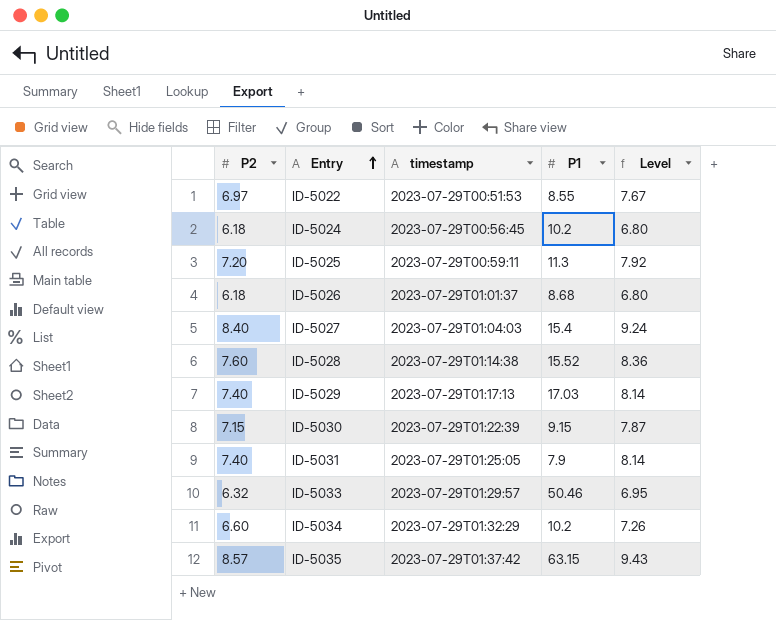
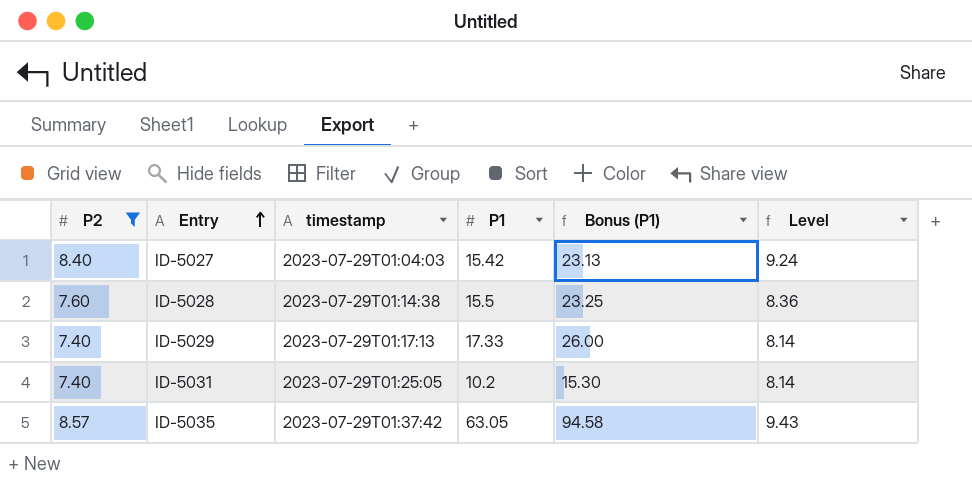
filter: none -> P2 >= 7.40
column Bonus (P1) | formula: none -> [P1] * 1.5
ID-5027 | P1: 15.4 -> 15.42
ID-5028 | P1: 15.52 -> 15.5
ID-5029 | P1: 17.03 -> 17.33
ID-5031 | P1: 7.9 -> 10.2
ID-5035 | P1: 63.15 -> 63.05

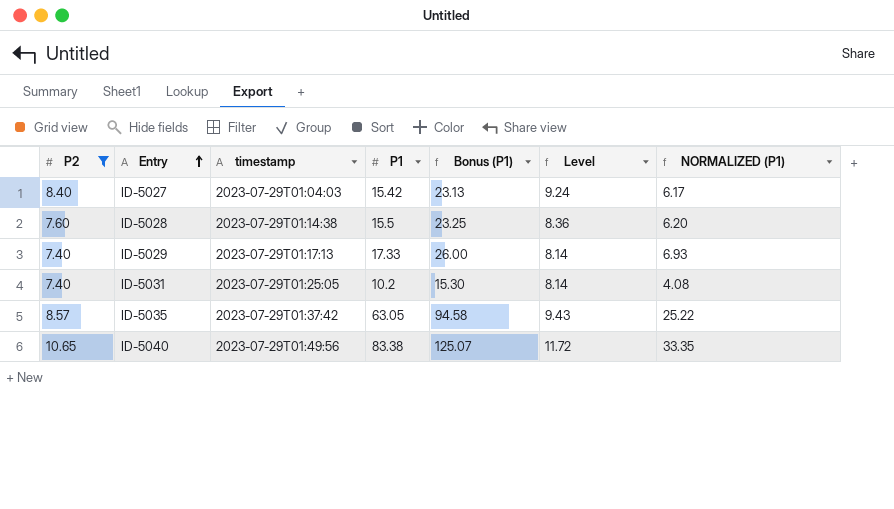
column NORMALIZED (P1) | formula: none -> [P1] * 0.4
row ID-5040: none -> 10.65 | 2023-07-29T01:49:56 | 83.38 | 125.07 | 11.72 | 33.35

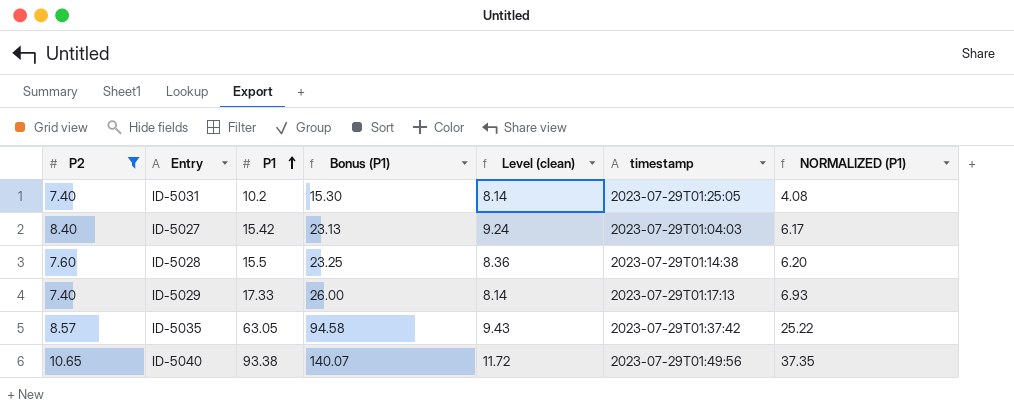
row order: Entry ascending -> P1 ascending
column name: Level -> Level (clean)
column timestamp | position: 3 -> 6
ID-5040 | P1: 83.38 -> 93.38
ID-5040 | Bonus (P1): 125.07 -> 140.07
ID-5040 | NORMALIZED (P1): 33.35 -> 37.35

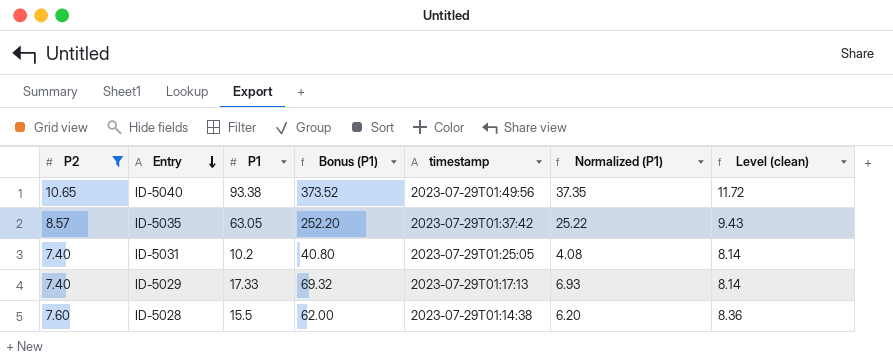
row order: P1 ascending -> Entry descending
column Bonus (P1) | formula: [P1] * 1.5 -> [P1] * 4
column name: NORMALIZED (P1) -> Normalized (P1)
column Level (clean) | position: 5 -> 7
row ID-5027: 8.40 | 15.42 | 23.13 | 9.24 | 2023-07-29T01:04:03 | 6.17 -> none

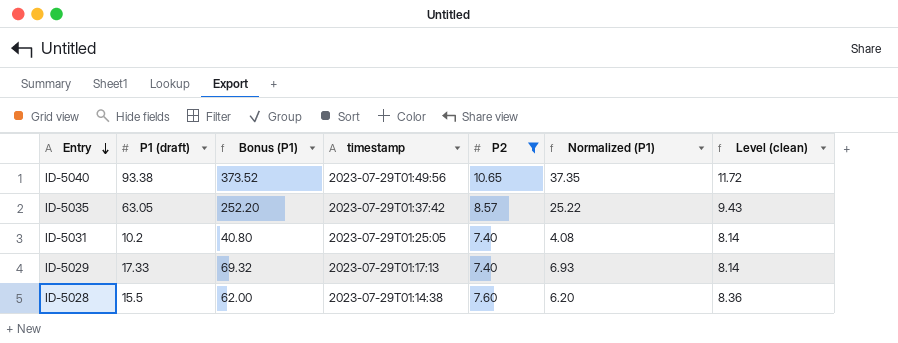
column name: P1 -> P1 (draft)
column P2 | position: 1 -> 5

